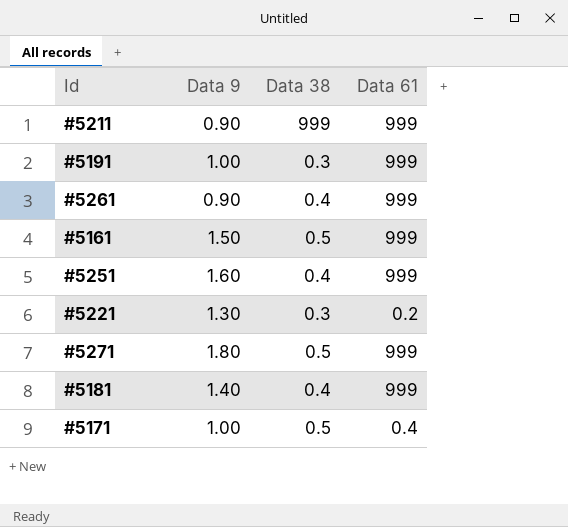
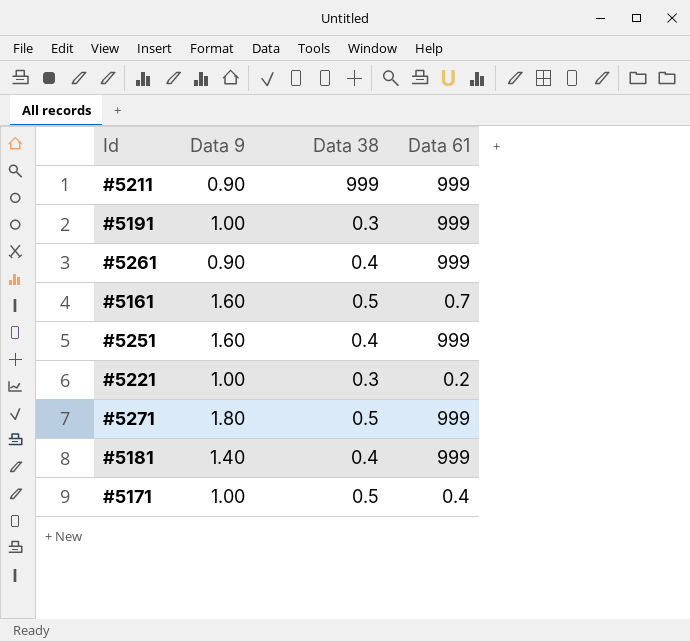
#5161 | Data 9: 1.50 -> 1.60
#5161 | Data 61: 999 -> 0.7
#5221 | Data 9: 1.30 -> 1.00

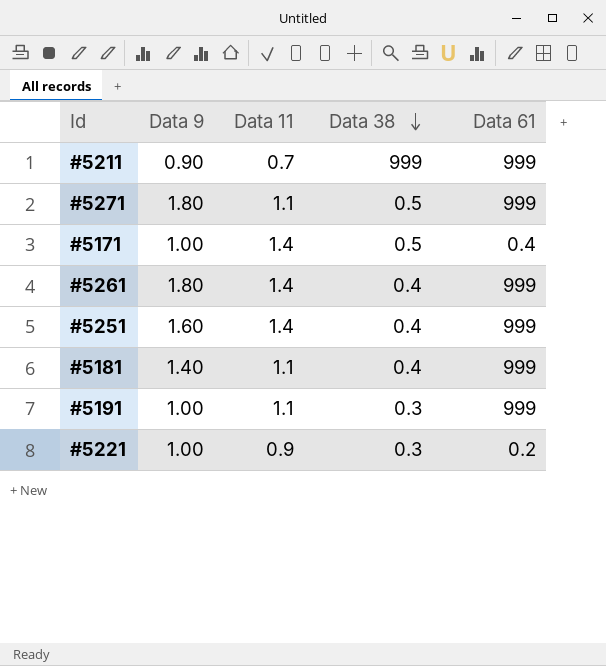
row order: none -> Data 38 descending
column Data 11 | position: none -> 3
row #5161: 1.60 | 0.5 | 0.7 -> none
#5261 | Data 9: 0.90 -> 1.80

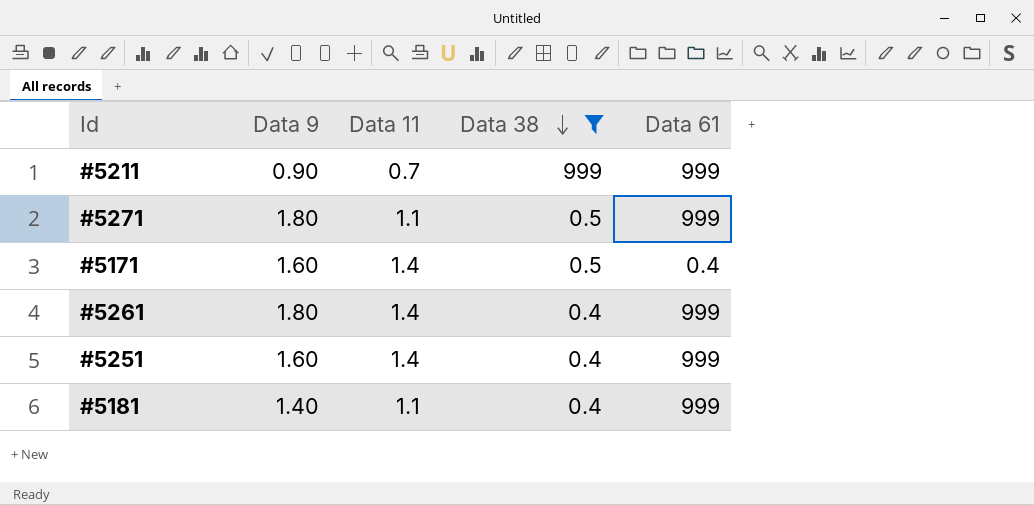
filter: none -> Data 38 != 0.3
#5171 | Data 9: 1.00 -> 1.60

